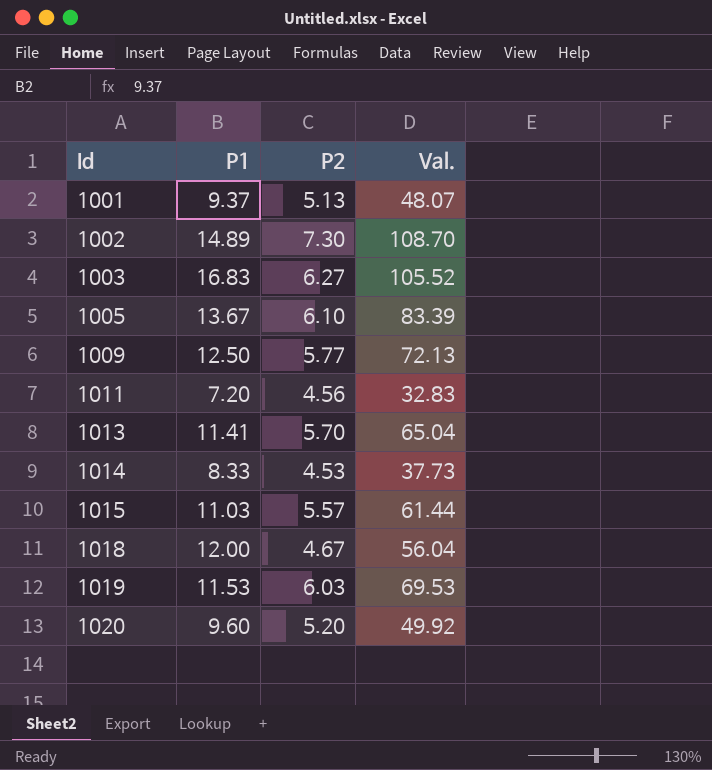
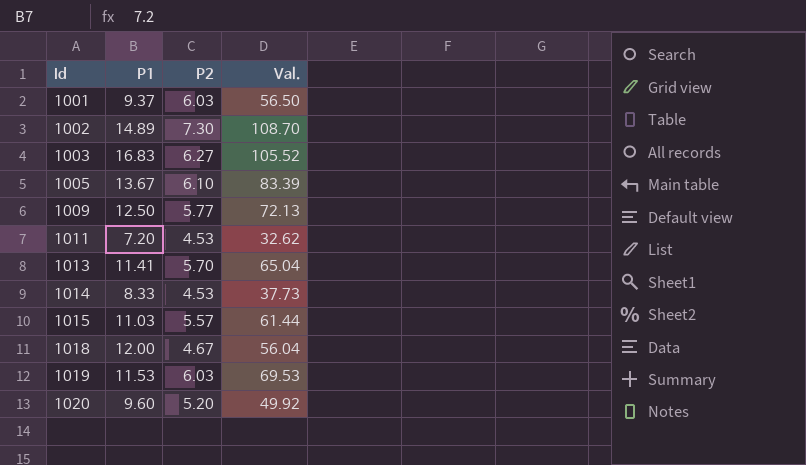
1001 | P2: 5.13 -> 6.03
1001 | Val.: 48.07 -> 56.50
1011 | P2: 4.56 -> 4.53
1011 | Val.: 32.83 -> 32.62

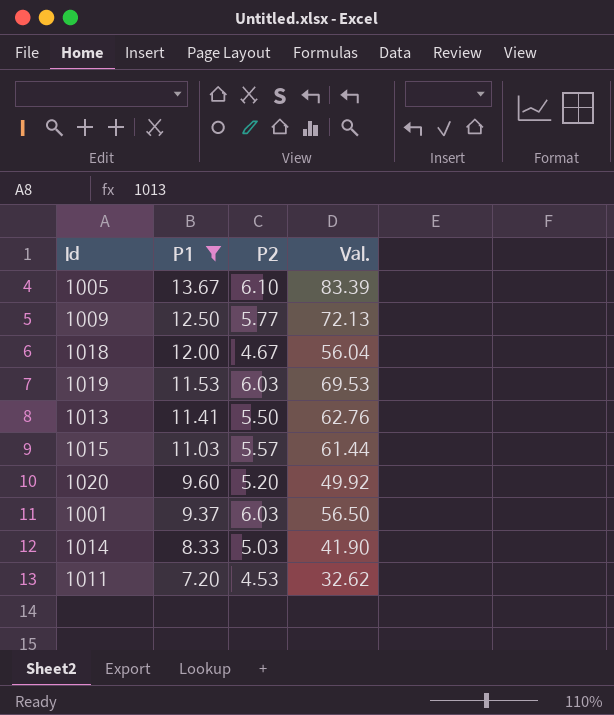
filter: none -> P1 <= 13.67
row order: Id ascending -> P1 descending
1013 | P2: 5.70 -> 5.50
1013 | Val.: 65.04 -> 62.76
1014 | P2: 4.53 -> 5.03
1014 | Val.: 37.73 -> 41.90

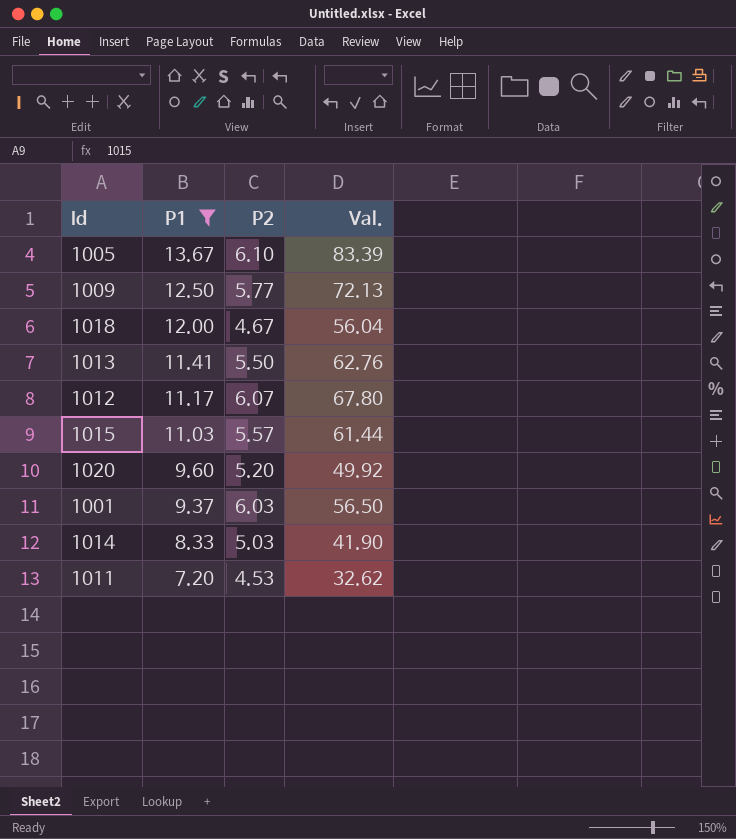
row 1019: 11.53 | 6.03 | 69.53 -> none
row 1012: none -> 11.17 | 6.07 | 67.80

